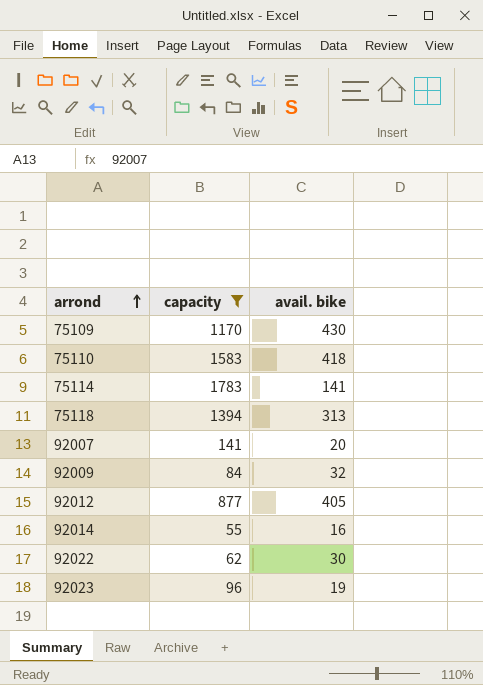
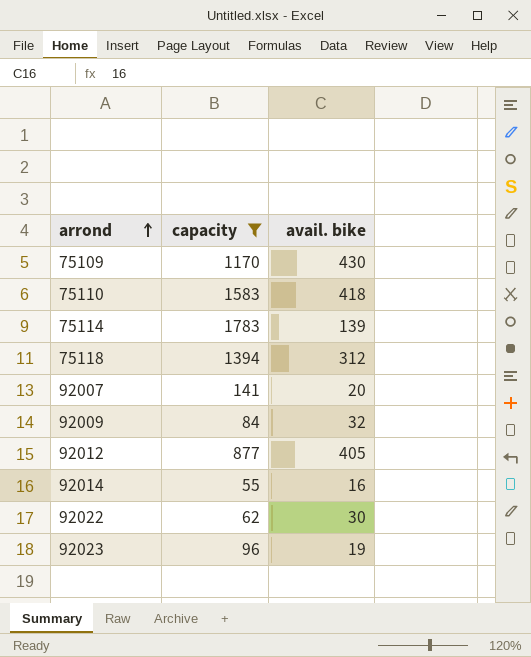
75114 | avail. bike: 141 -> 139
75118 | avail. bike: 313 -> 312

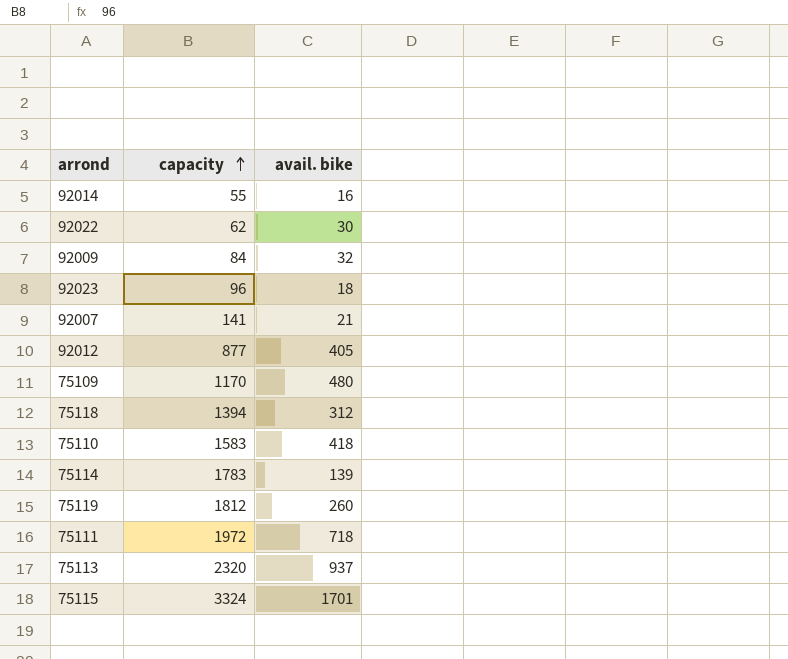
filter: capacity <= 1783 -> none
row order: arrond ascending -> capacity ascending
92023 | avail. bike: 19 -> 18
92007 | avail. bike: 20 -> 21
75109 | avail. bike: 430 -> 480

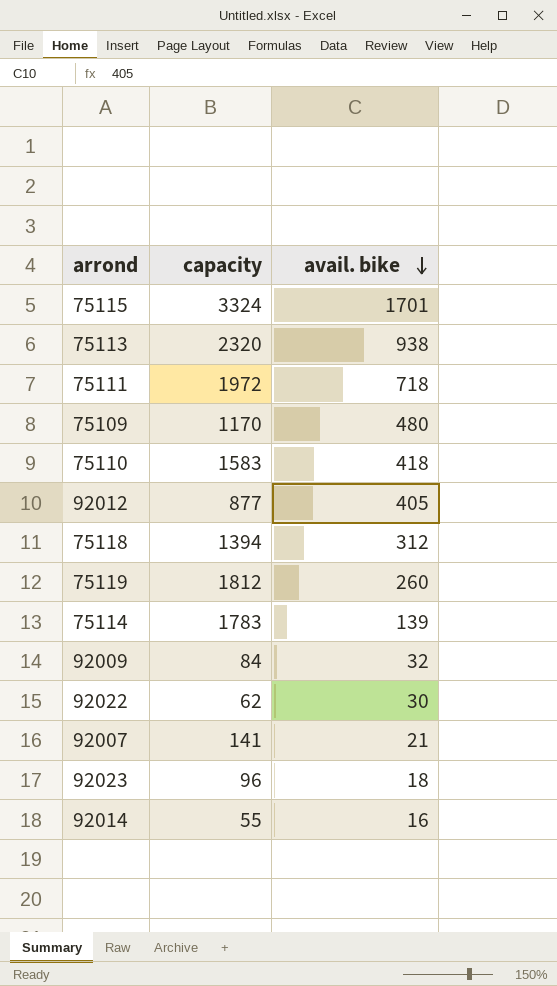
row order: capacity ascending -> avail. bike descending
75113 | avail. bike: 937 -> 938

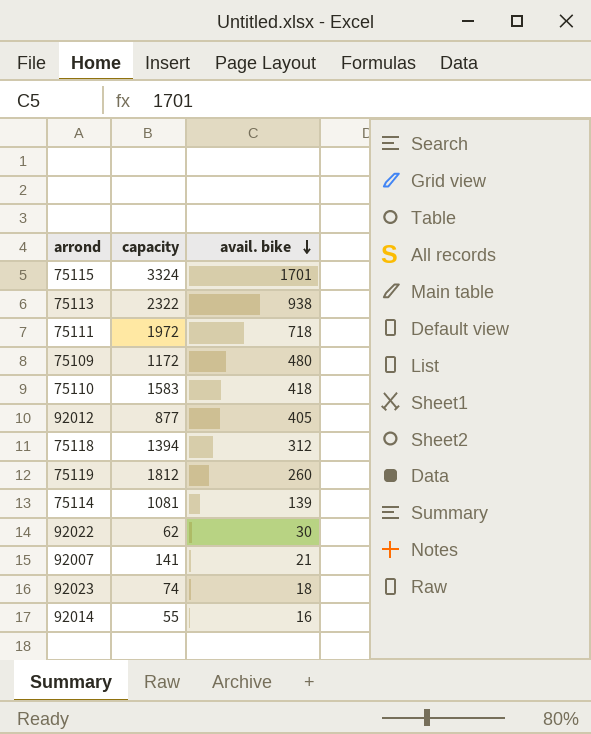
row 92009: 84 | 32 -> none
75113 | capacity: 2320 -> 2322
75109 | capacity: 1170 -> 1172
75114 | capacity: 1783 -> 1081
92023 | capacity: 96 -> 74

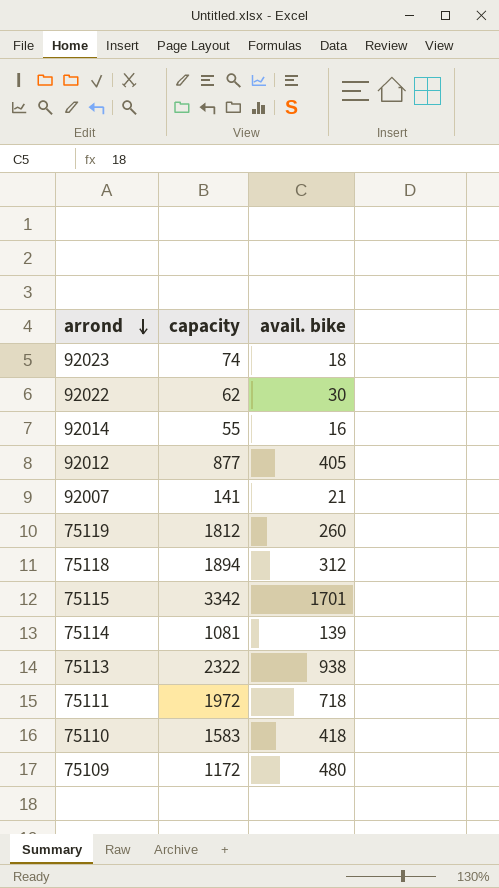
row order: avail. bike descending -> arrond descending
75118 | capacity: 1394 -> 1894
75115 | capacity: 3324 -> 3342

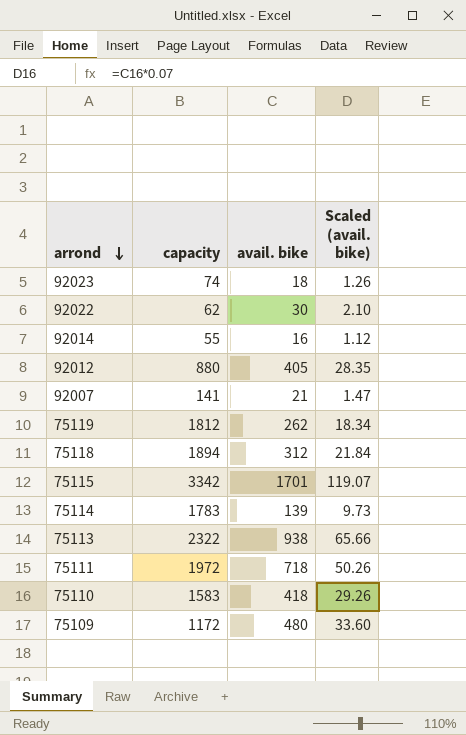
column Scaled (avail. bike) | formula: none -> [avail. bike] * 0.07
92012 | capacity: 877 -> 880
75119 | avail. bike: 260 -> 262
75114 | capacity: 1081 -> 1783

